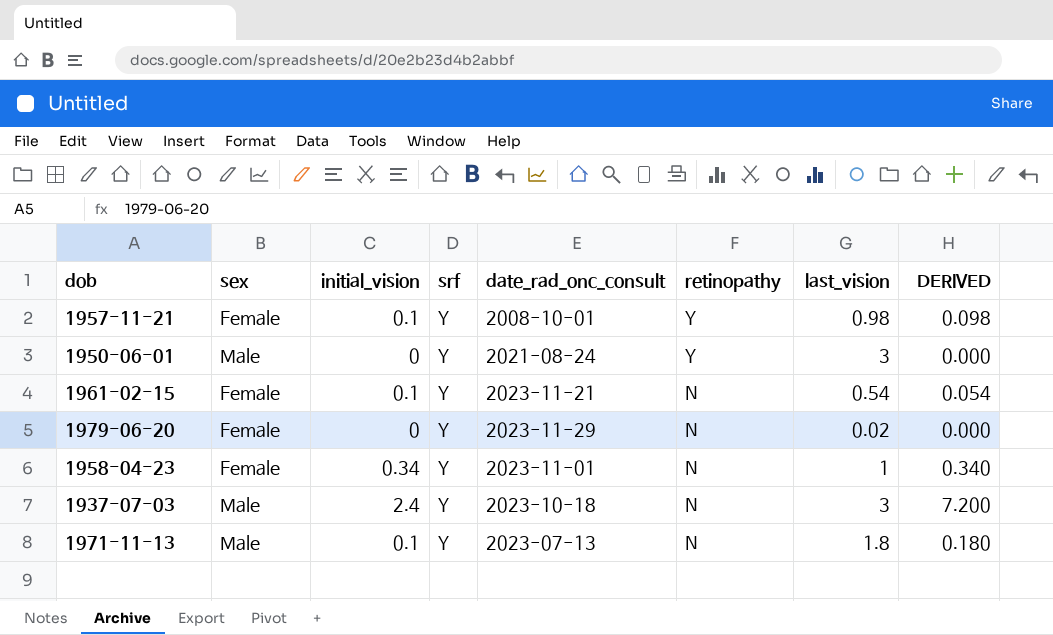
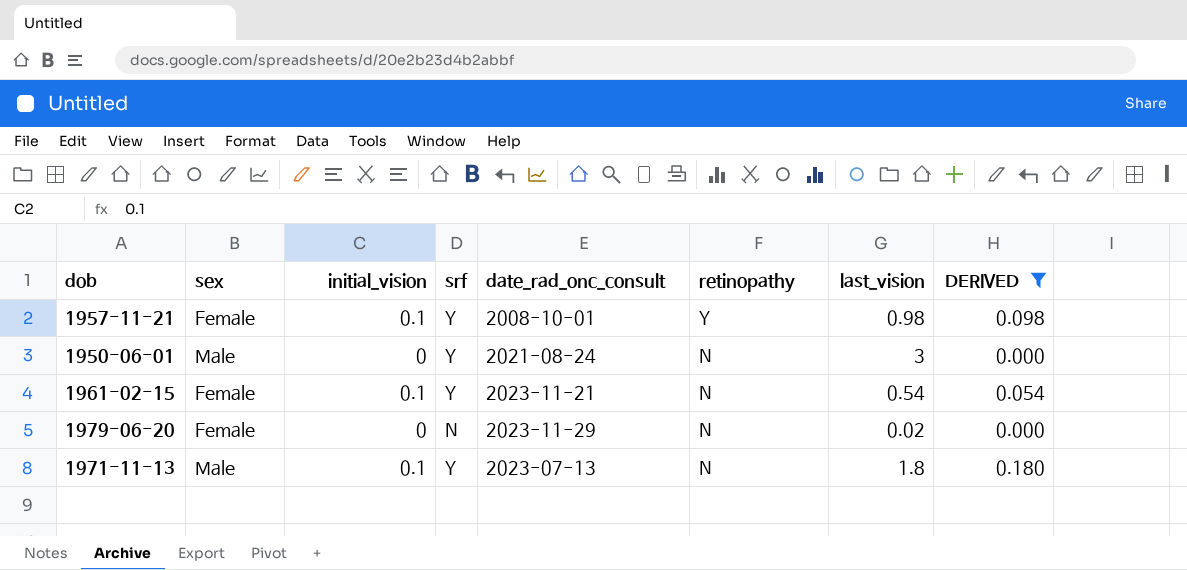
filter: none -> DERIVED <= 0.180
1950-06-01 | retinopathy: Y -> N
1979-06-20 | srf: Y -> N

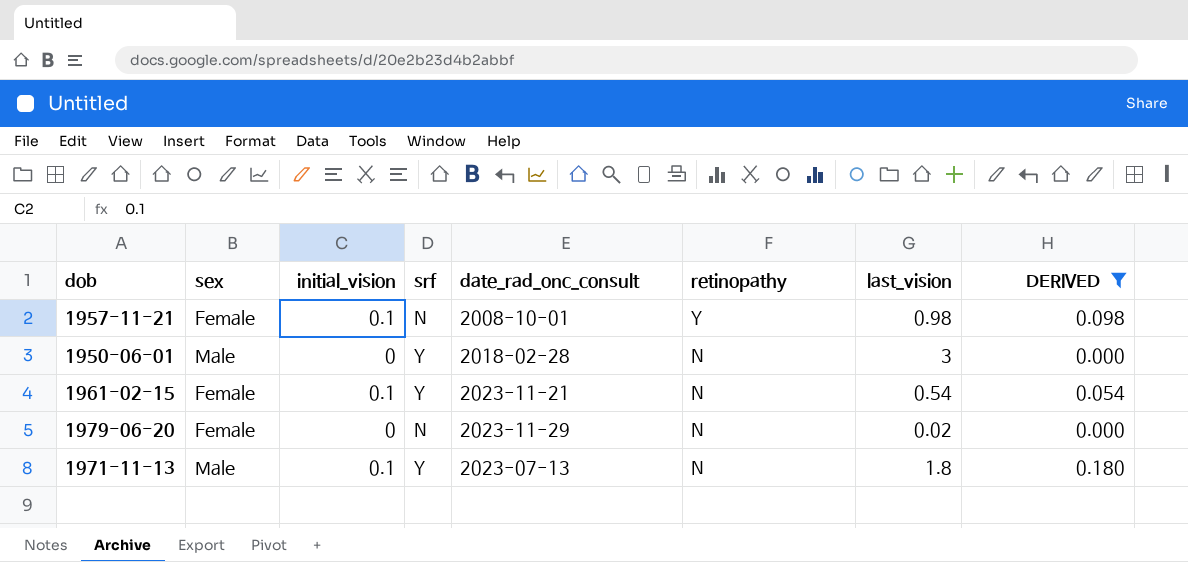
1957-11-21 | srf: Y -> N
1950-06-01 | date_rad_onc_consult: 2021-08-24 -> 2018-02-28

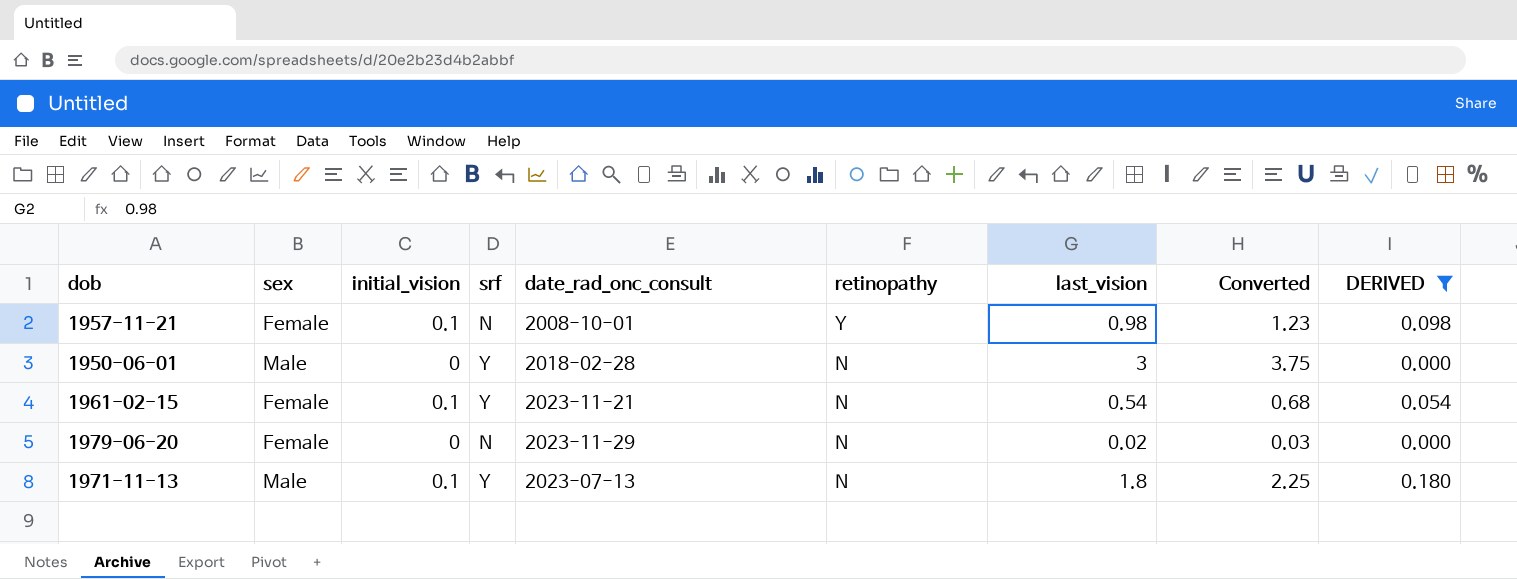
column Converted | formula: none -> [last_vision] * 1.25

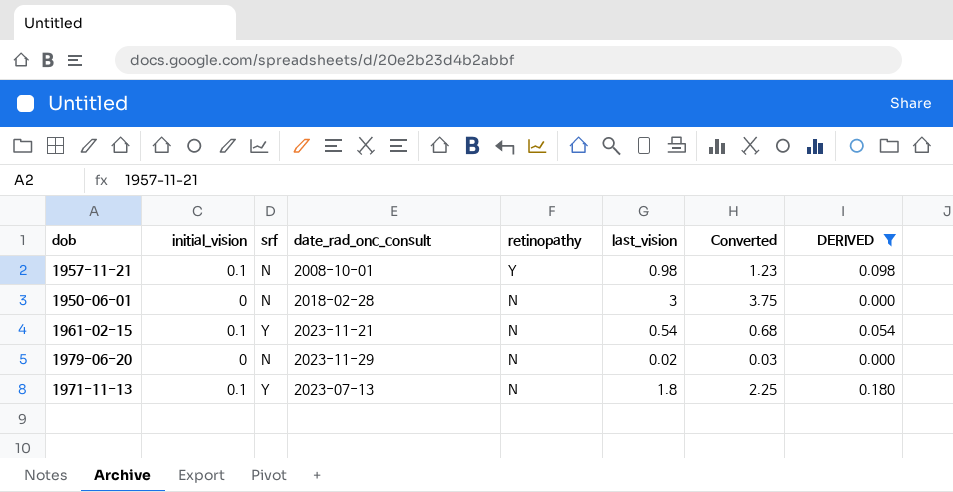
column sex | position: 2 -> none
1950-06-01 | srf: Y -> N

